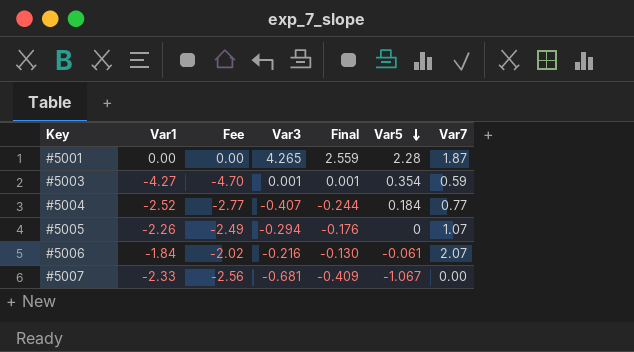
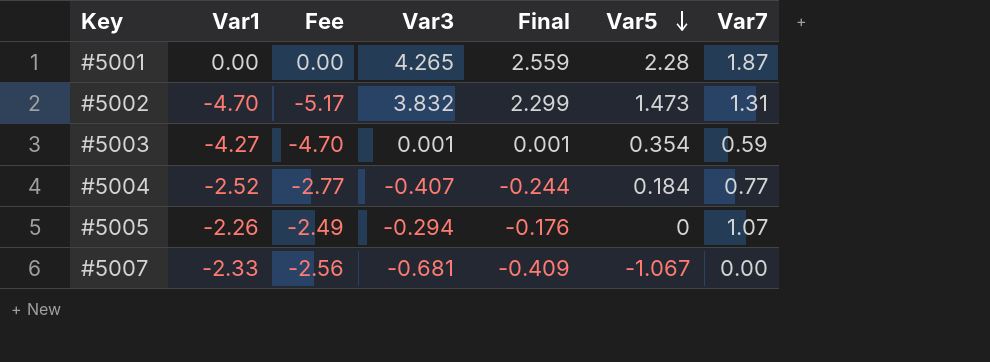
row #5006: -1.84 | -2.02 | -0.216 | -0.130 | -0.061 | 2.07 -> none
row #5002: none -> -4.70 | -5.17 | 3.832 | 2.299 | 1.473 | 1.31

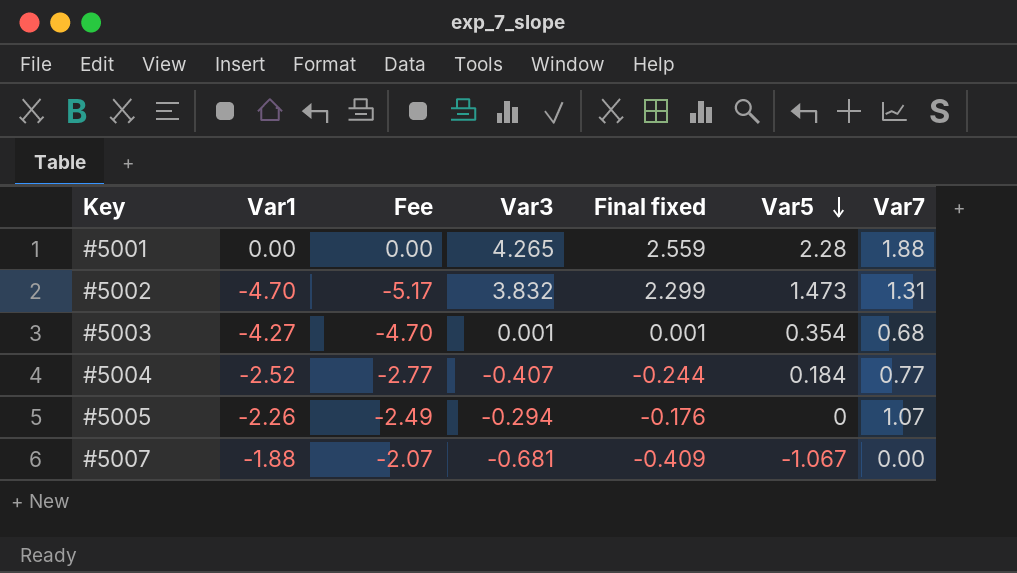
column name: Final -> Final fixed
#5001 | Var7: 1.87 -> 1.88
#5003 | Var7: 0.59 -> 0.68
#5007 | Var1: -2.33 -> -1.88
#5007 | Fee: -2.56 -> -2.07

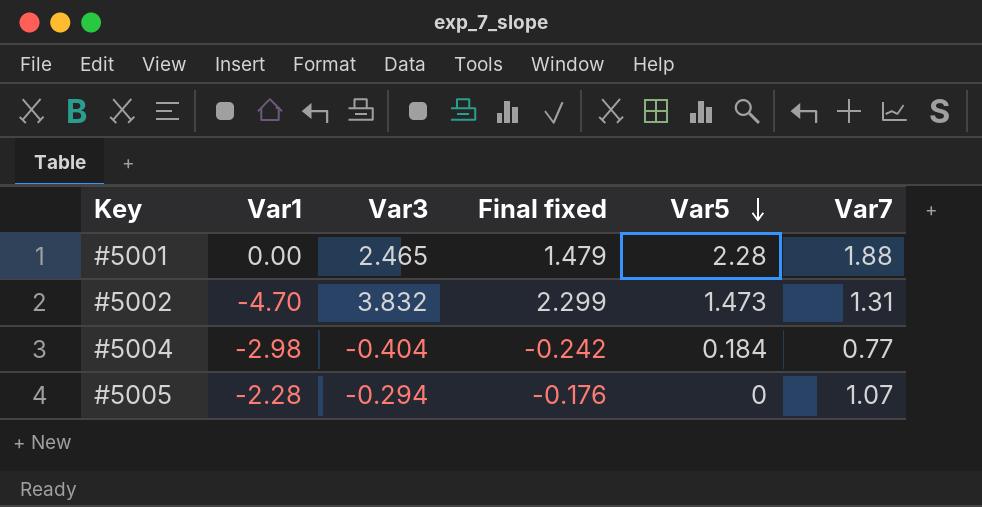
column Fee | formula: [Var1] * 1.1 -> none
row #5003: -4.27 | -4.70 | 0.001 | 0.001 | 0.354 | 0.68 -> none
row #5007: -1.88 | -2.07 | -0.681 | -0.409 | -1.067 | 0.00 -> none
#5001 | Var3: 4.265 -> 2.465
#5001 | Final fixed: 2.559 -> 1.479
#5004 | Var1: -2.52 -> -2.98
#5004 | Var3: -0.407 -> -0.404
#5004 | Final fixed: -0.244 -> -0.242
#5005 | Var1: -2.26 -> -2.28

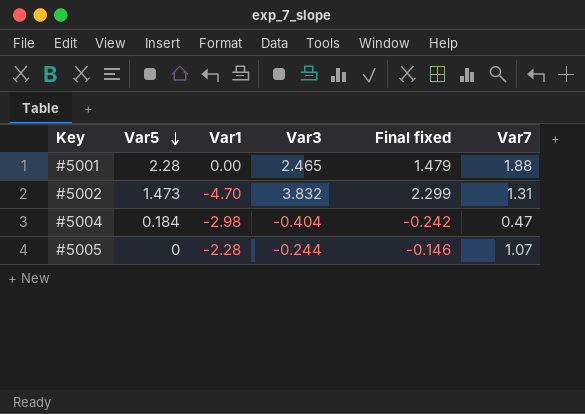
column Var5 | position: 5 -> 2
#5004 | Var7: 0.77 -> 0.47
#5005 | Var3: -0.294 -> -0.244
#5005 | Final fixed: -0.176 -> -0.146

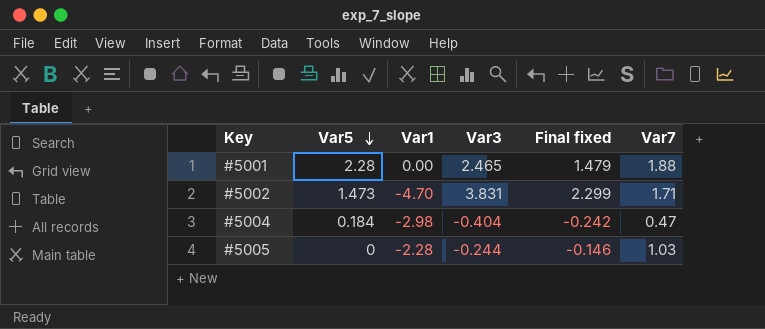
#5002 | Var3: 3.832 -> 3.831
#5002 | Var7: 1.31 -> 1.71
#5005 | Var7: 1.07 -> 1.03

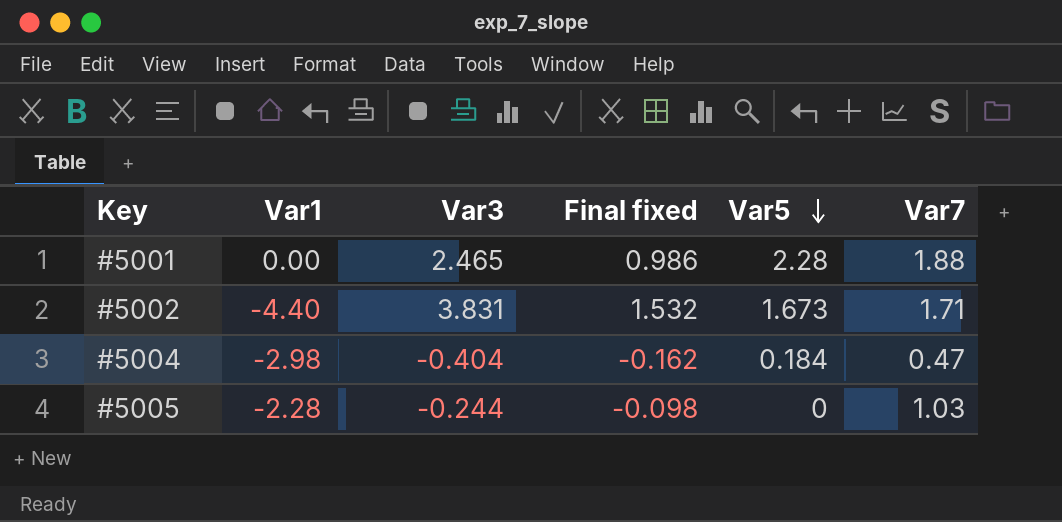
column Final fixed | formula: [Var3] * 0.6 -> [Var3] * 0.4
column Var5 | position: 2 -> 5
#5002 | Var1: -4.70 -> -4.40
#5002 | Var5: 1.473 -> 1.673

